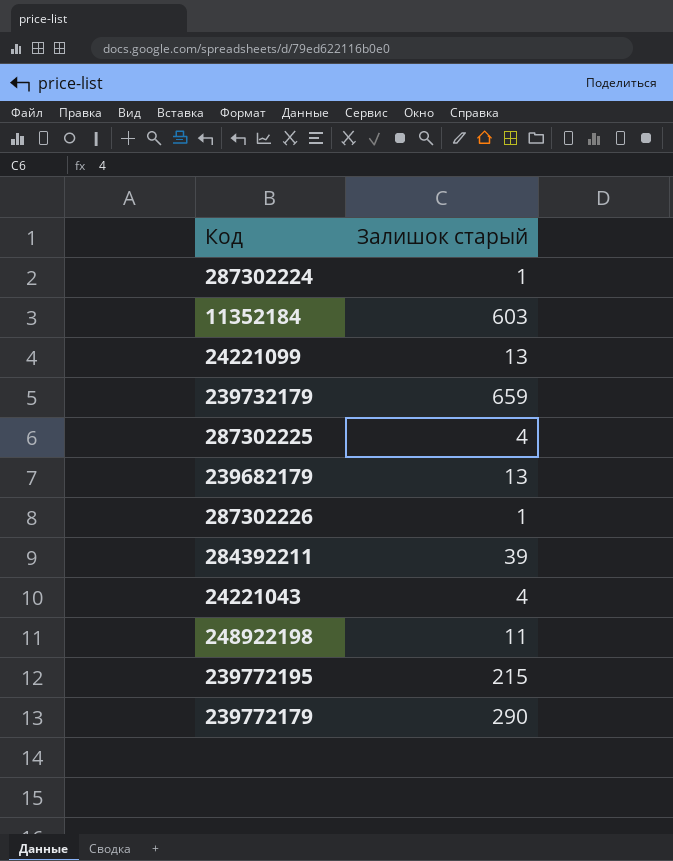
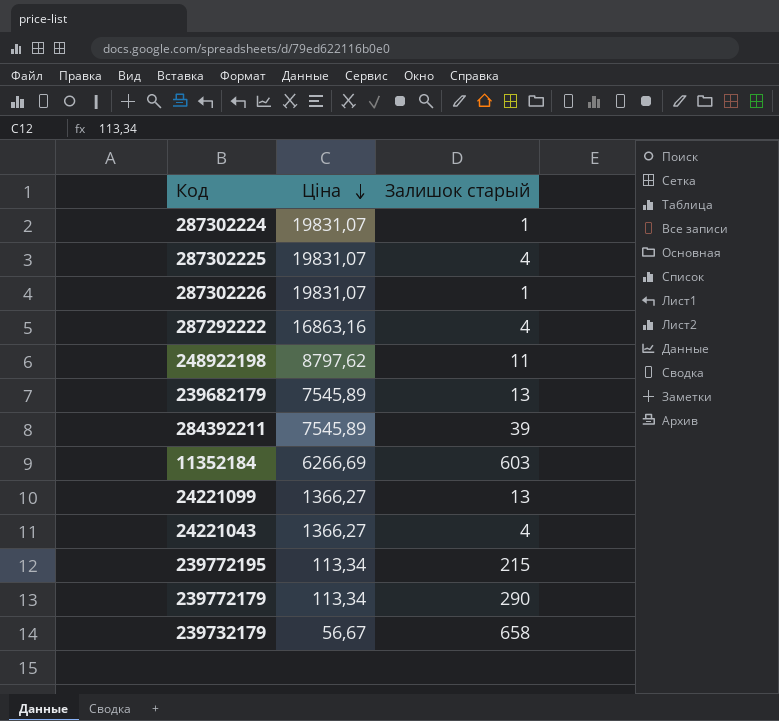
row order: none -> Ціна descending
column Ціна | position: none -> 2
row 287292222: none -> 16863,16 | 4
239732179 | Залишок старый: 659 -> 658

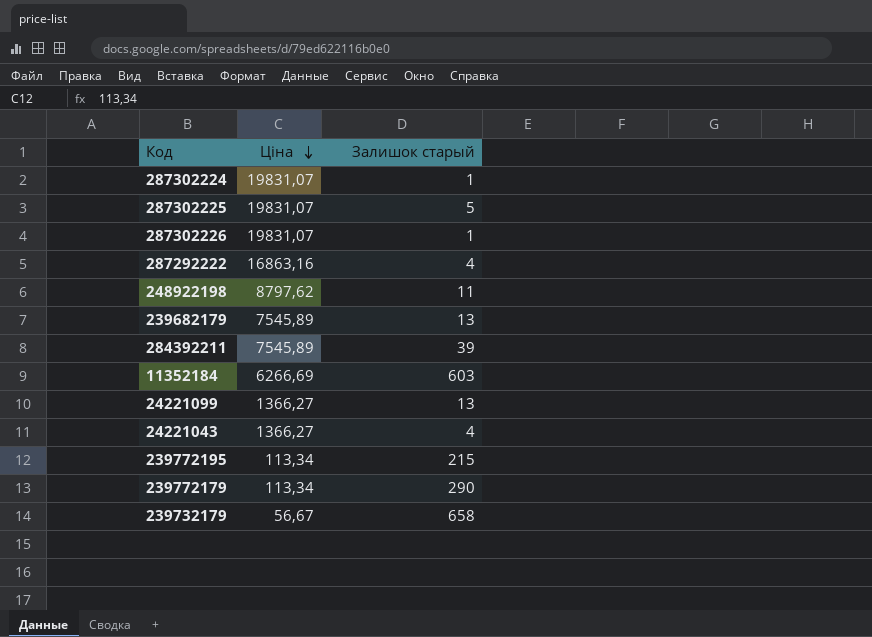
287302225 | Залишок старый: 4 -> 5

